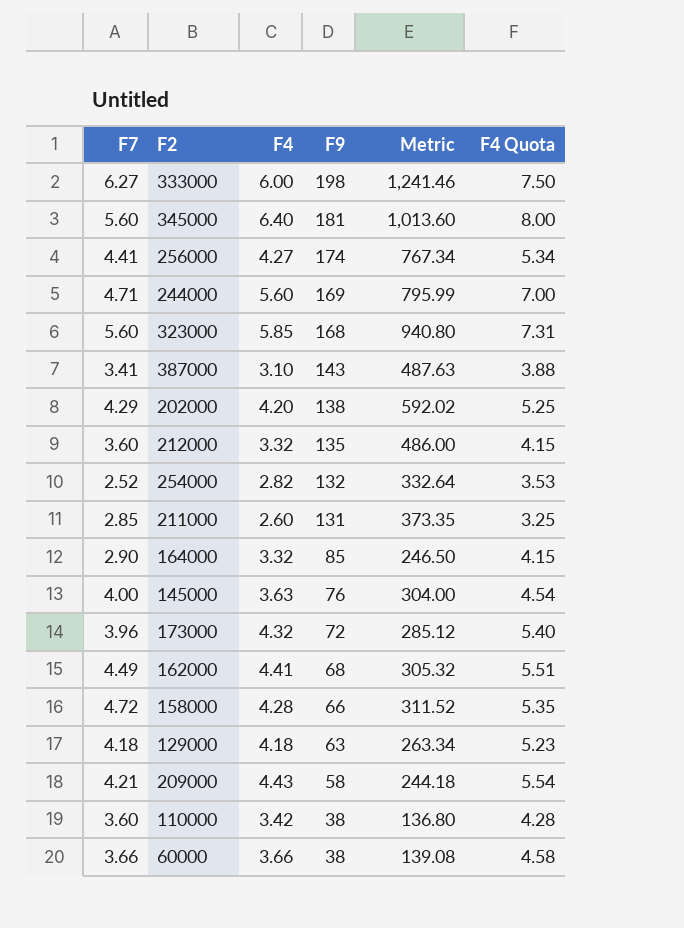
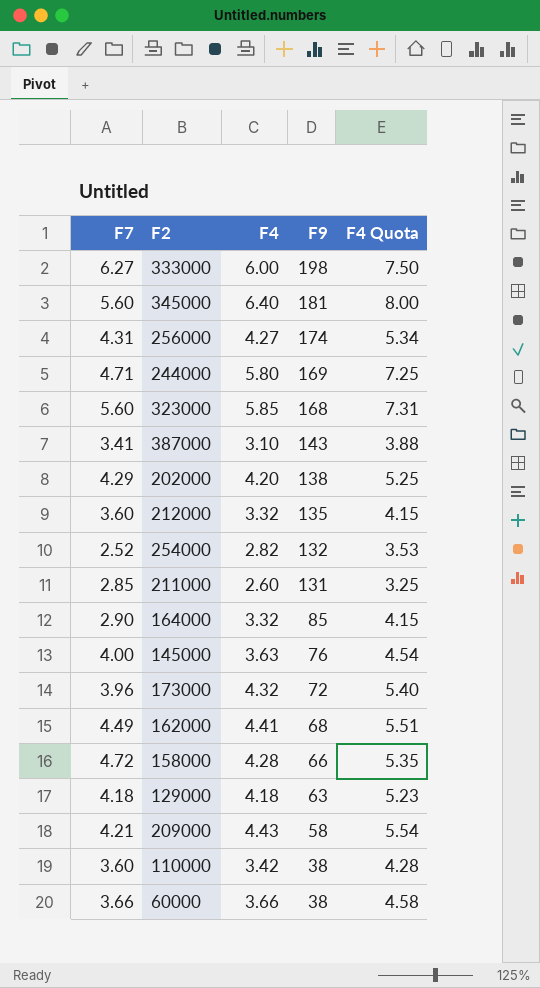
column Metric | formula: [F7] * [F9] -> none
256000 | F7: 4.41 -> 4.31
244000 | F4: 5.60 -> 5.80
244000 | F4 Quota: 7.00 -> 7.25

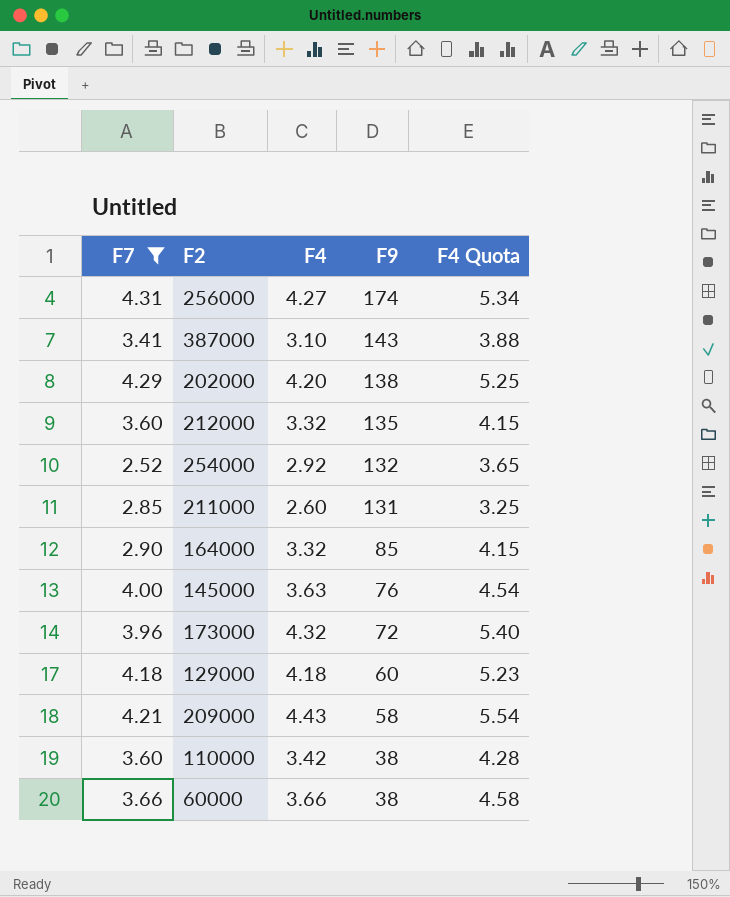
filter: none -> F7 <= 4.31
254000 | F4: 2.82 -> 2.92
254000 | F4 Quota: 3.53 -> 3.65
129000 | F9: 63 -> 60

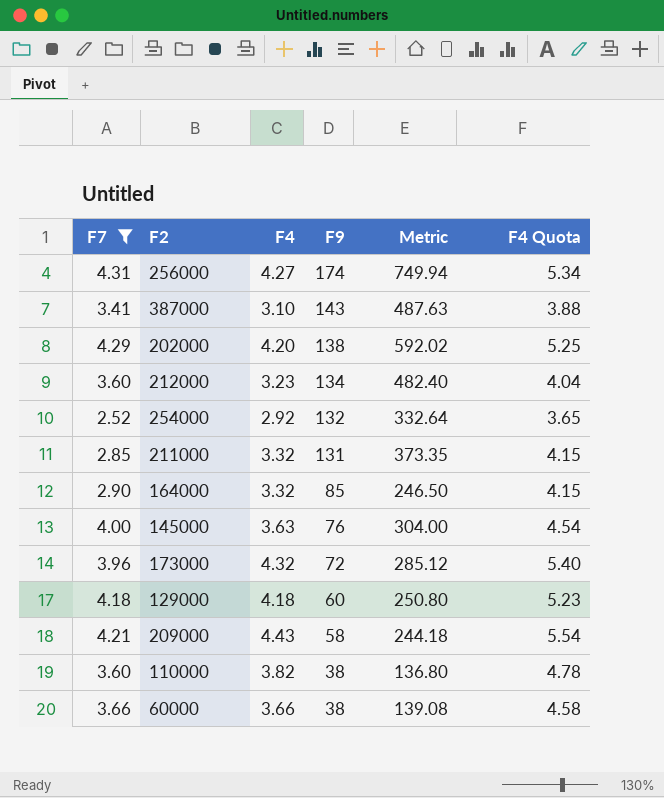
column Metric | formula: none -> [F7] * [F9]
212000 | F4: 3.32 -> 3.23
212000 | F9: 135 -> 134
212000 | F4 Quota: 4.15 -> 4.04
211000 | F4: 2.60 -> 3.32
211000 | F4 Quota: 3.25 -> 4.15
110000 | F4: 3.42 -> 3.82
110000 | F4 Quota: 4.28 -> 4.78

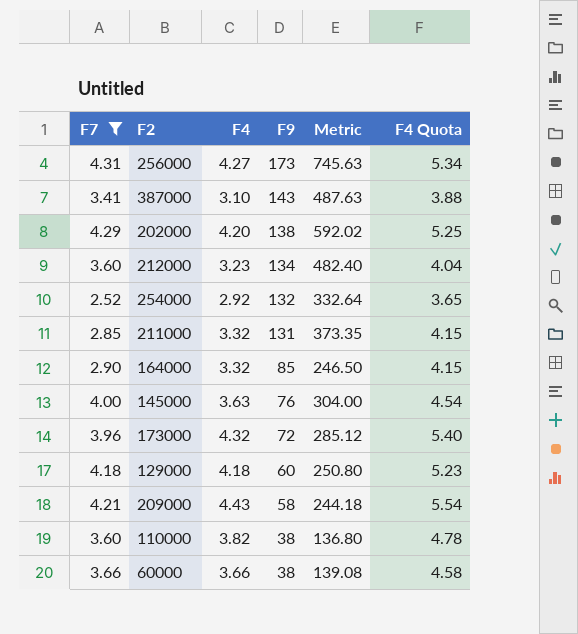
256000 | F9: 174 -> 173
256000 | Metric: 749.94 -> 745.63

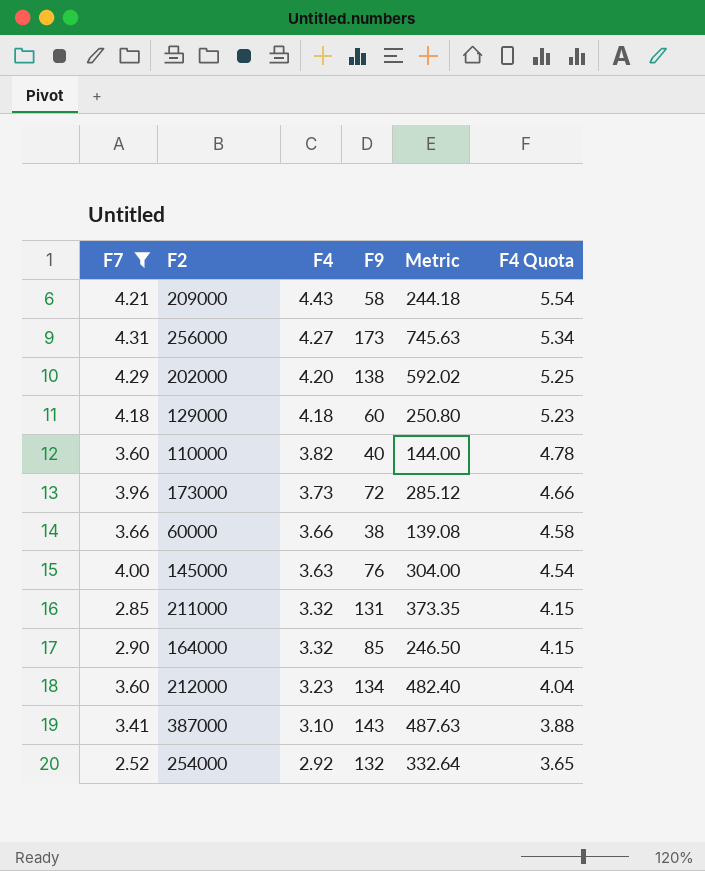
row order: F9 descending -> F4 descending
110000 | F9: 38 -> 40
110000 | Metric: 136.80 -> 144.00
173000 | F4: 4.32 -> 3.73
173000 | F4 Quota: 5.40 -> 4.66

